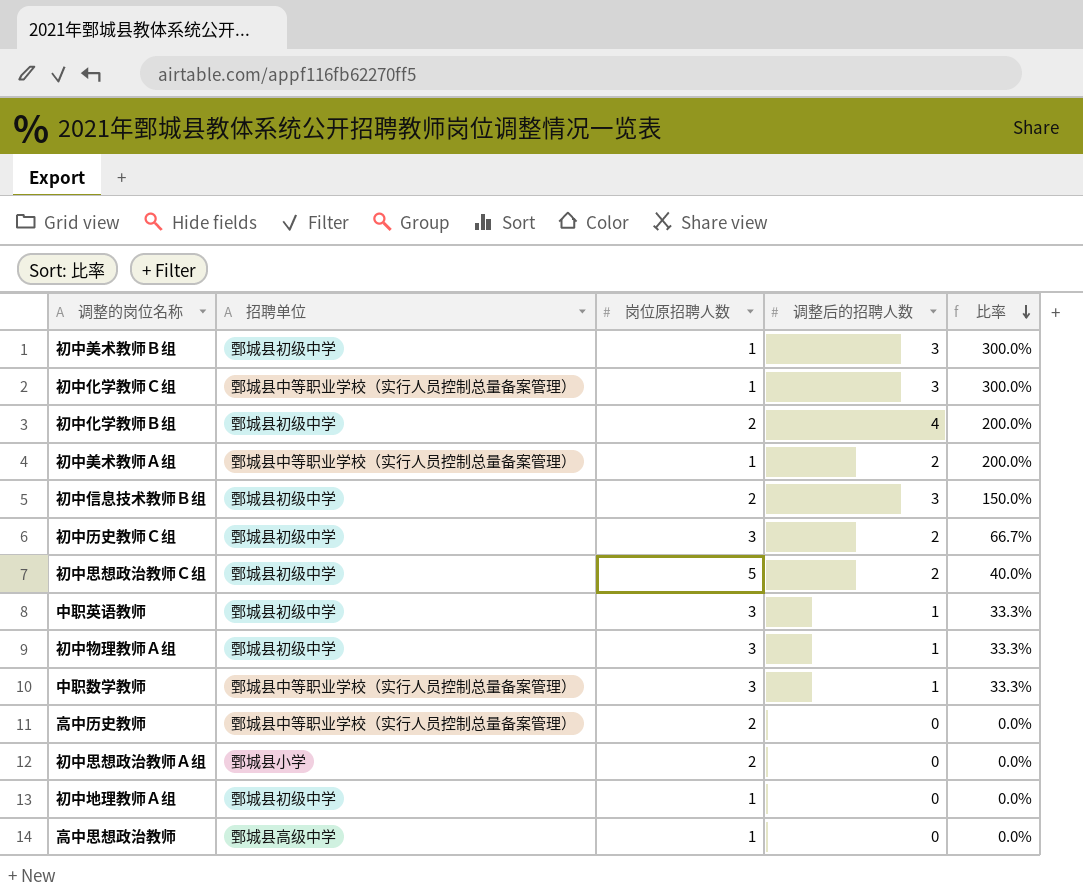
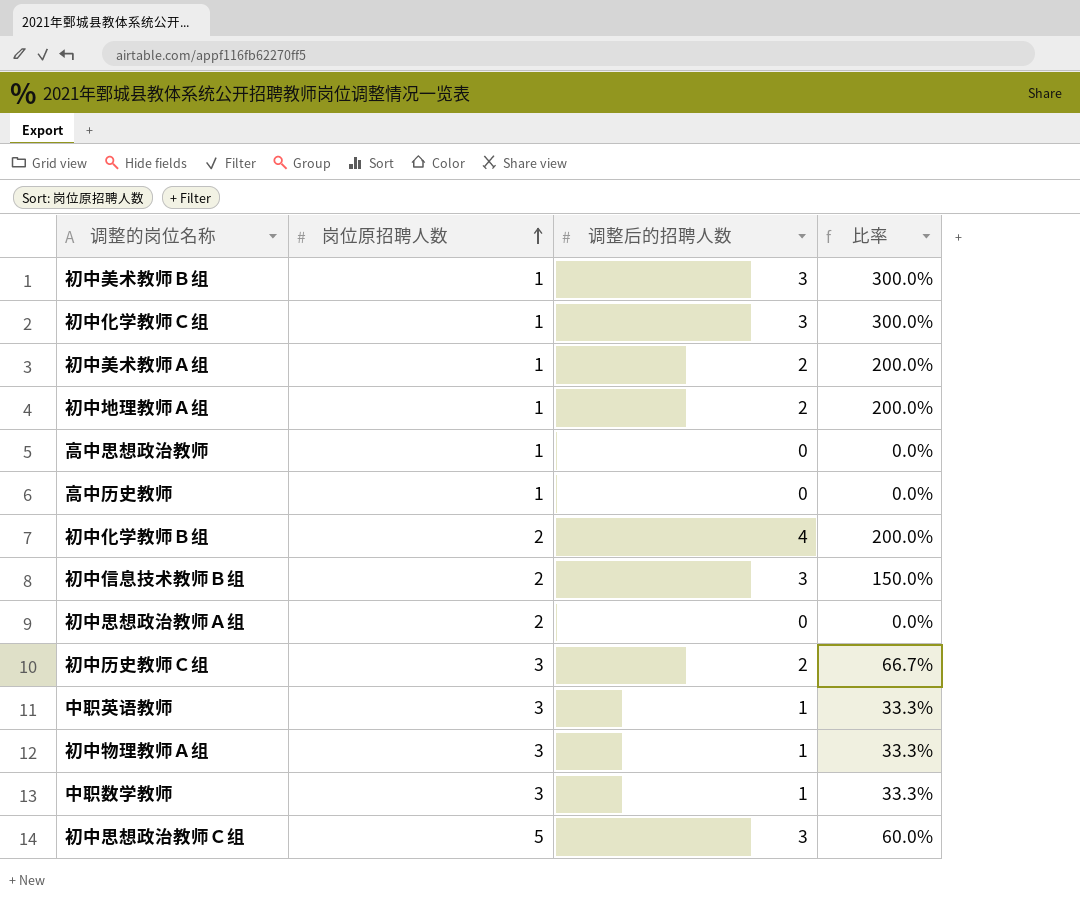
row order: 比率 descending -> 岗位原招聘人数 ascending
column 招聘单位 | position: 2 -> none
初中地理教师Ａ组 | 调整后的招聘人数: 0 -> 2
初中地理教师Ａ组 | 比率: 0.0% -> 200.0%
高中历史教师 | 岗位原招聘人数: 2 -> 1
初中思想政治教师Ｃ组 | 调整后的招聘人数: 2 -> 3
初中思想政治教师Ｃ组 | 比率: 40.0% -> 60.0%

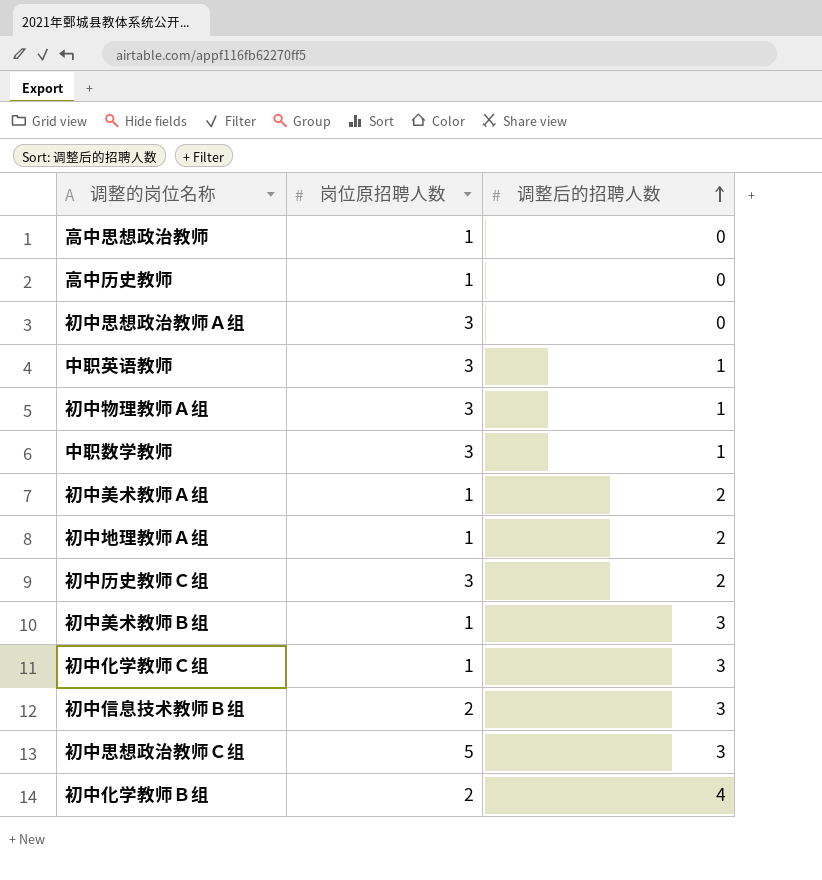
row order: 岗位原招聘人数 ascending -> 调整后的招聘人数 ascending
column 比率 | formula: [调整后的招聘人数] / [岗位原招聘人数] -> none
初中思想政治教师Ａ组 | 岗位原招聘人数: 2 -> 3

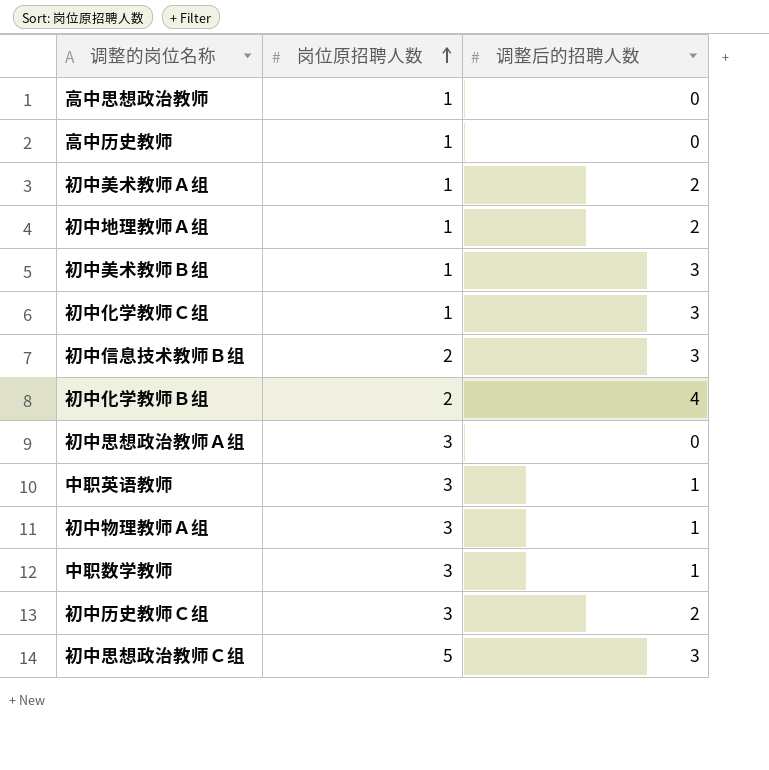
row order: 调整后的招聘人数 ascending -> 岗位原招聘人数 ascending

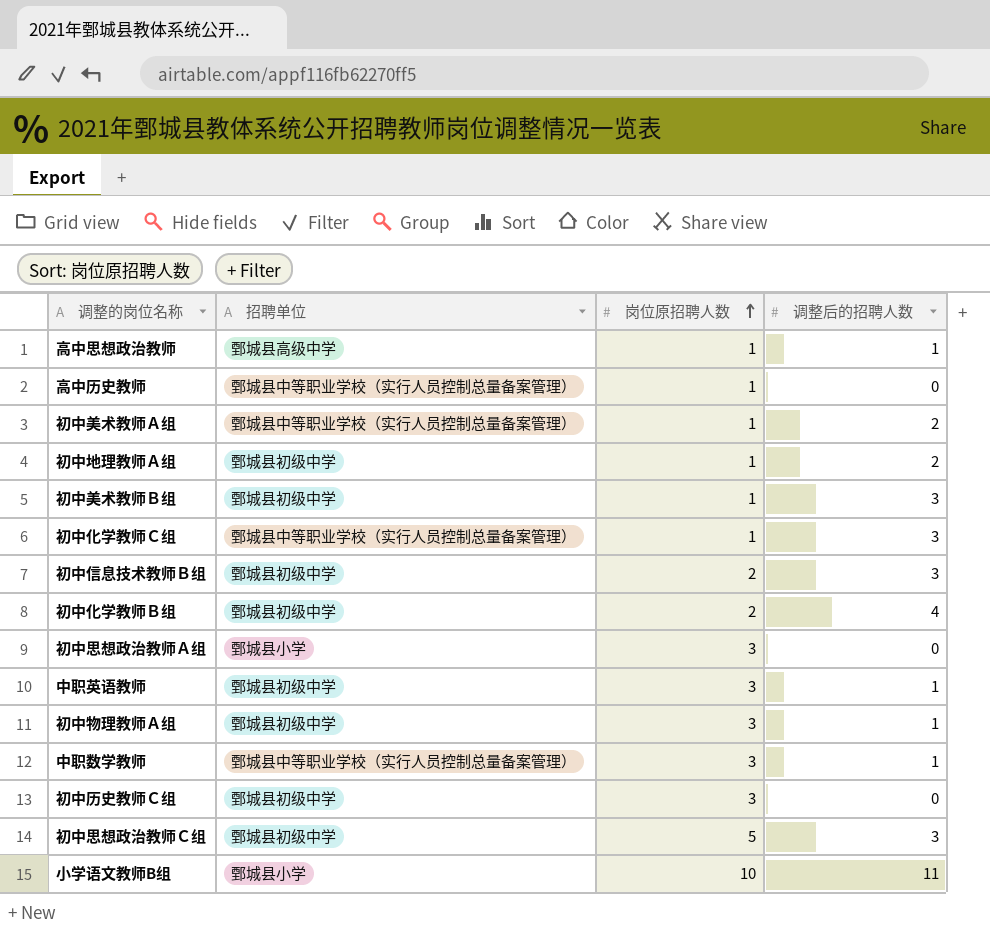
column 招聘单位 | position: none -> 2
高中思想政治教师 | 调整后的招聘人数: 0 -> 1
初中历史教师Ｃ组 | 调整后的招聘人数: 2 -> 0
row 小学语文教师B组: none -> 鄄城县小学 | 10 | 11

